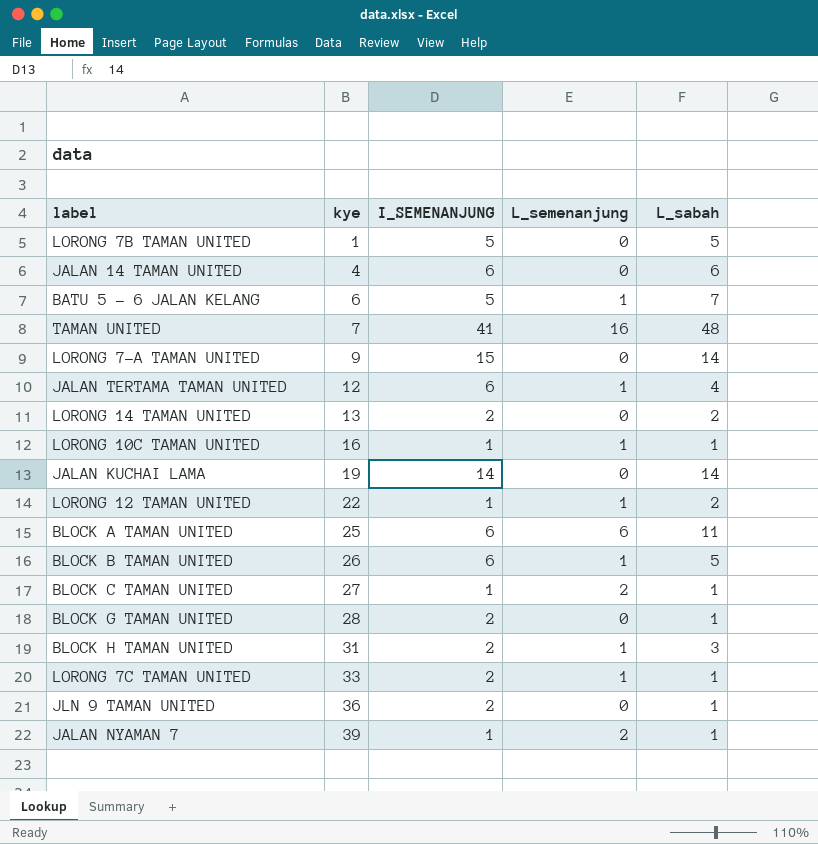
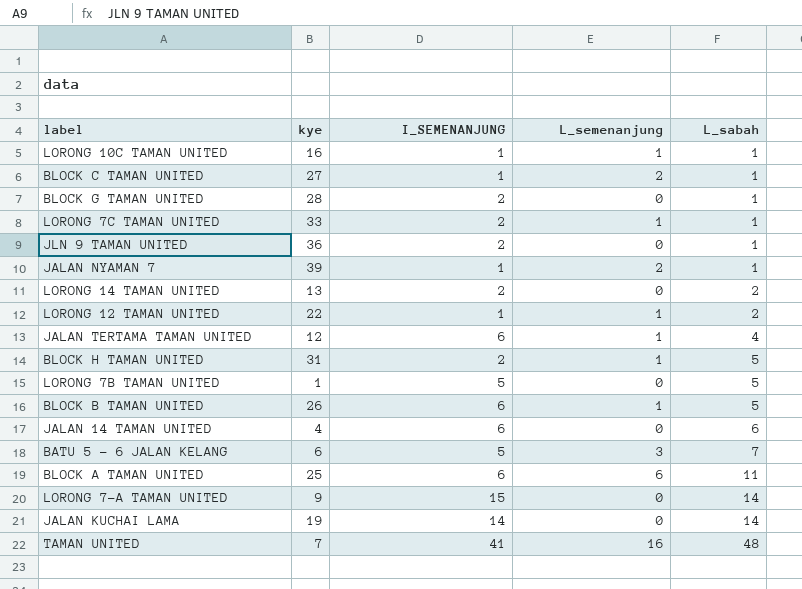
row order: kye ascending -> L_sabah ascending
BLOCK H TAMAN UNITED | L_sabah: 3 -> 5
BATU 5 - 6 JALAN KELANG | L_semenanjung: 1 -> 3

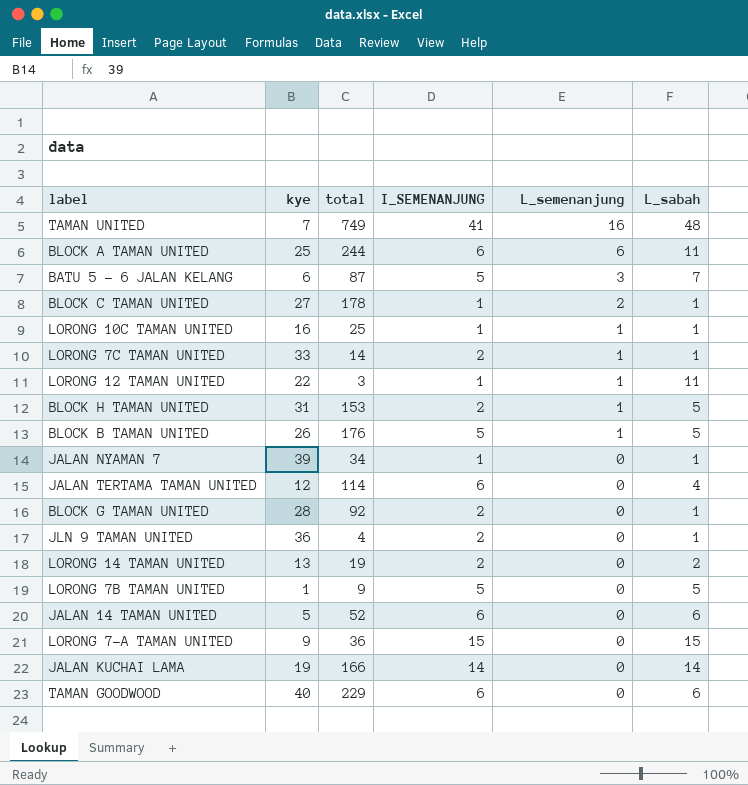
row order: L_sabah ascending -> L_semenanjung descending
column total | position: none -> 3
LORONG 12 TAMAN UNITED | L_sabah: 2 -> 11
BLOCK B TAMAN UNITED | I_SEMENANJUNG: 6 -> 5
JALAN NYAMAN 7 | L_semenanjung: 2 -> 0
JALAN TERTAMA TAMAN UNITED | L_semenanjung: 1 -> 0
JALAN 14 TAMAN UNITED | kye: 4 -> 5
LORONG 7-A TAMAN UNITED | L_sabah: 14 -> 15
row TAMAN GOODWOOD: none -> 40 | 229 | 6 | 0 | 6

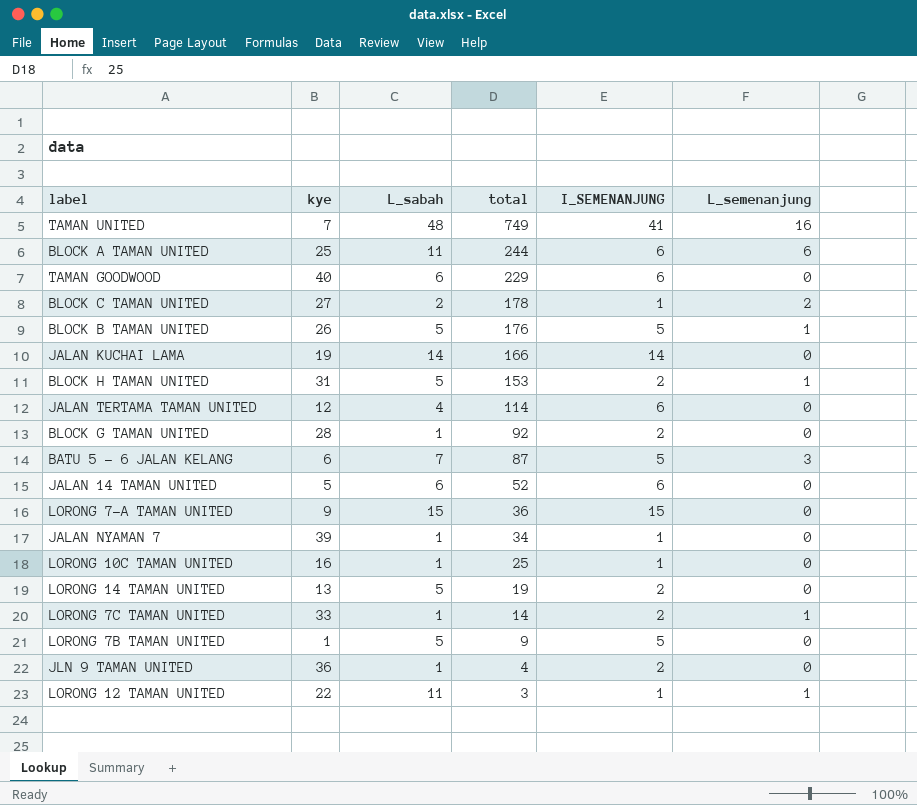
row order: L_semenanjung descending -> total descending
column L_sabah | position: 6 -> 3
BLOCK C TAMAN UNITED | L_sabah: 1 -> 2
LORONG 10C TAMAN UNITED | L_semenanjung: 1 -> 0
LORONG 14 TAMAN UNITED | L_sabah: 2 -> 5

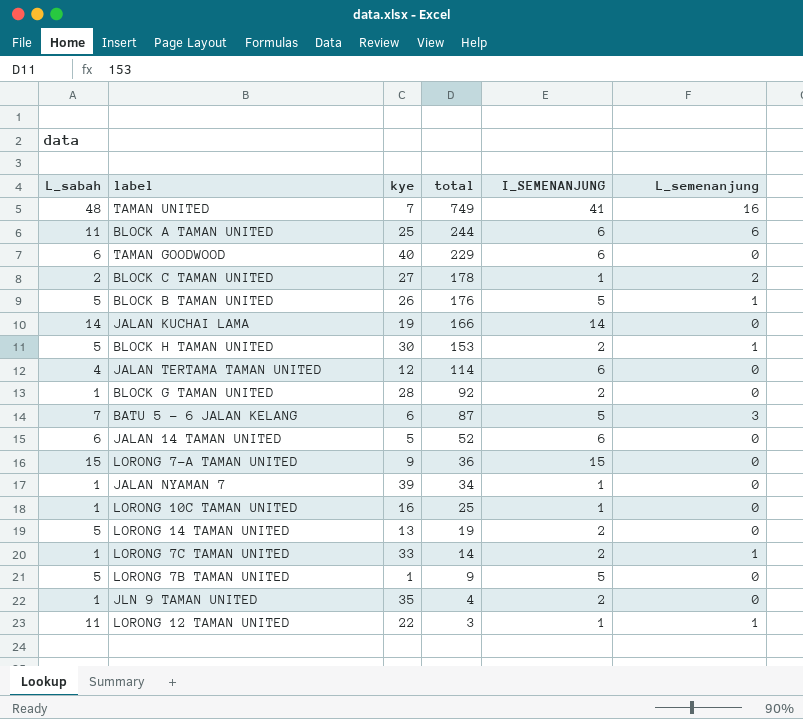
column L_sabah | position: 3 -> 1
BLOCK H TAMAN UNITED | kye: 31 -> 30
JLN 9 TAMAN UNITED | kye: 36 -> 35

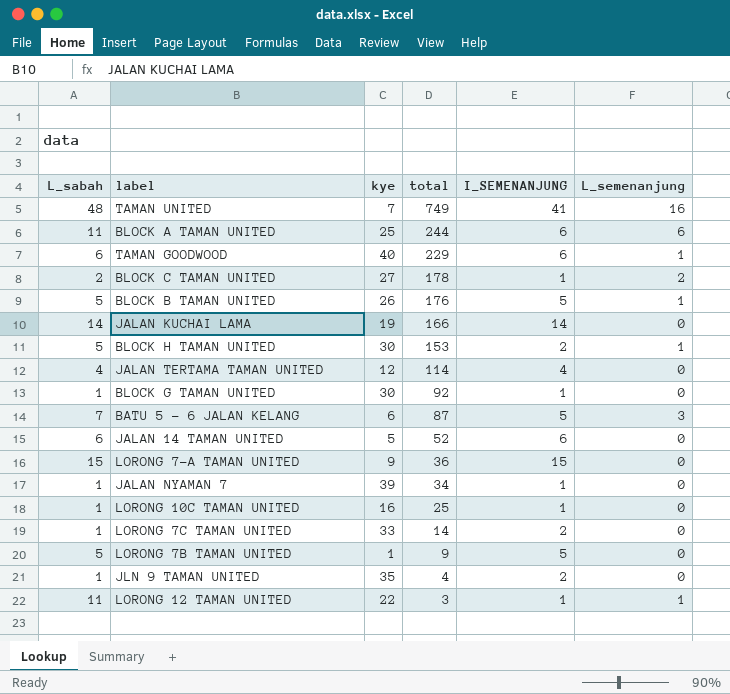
row LORONG 14 TAMAN UNITED: 5 | 13 | 19 | 2 | 0 -> none
TAMAN GOODWOOD | L_semenanjung: 0 -> 1
JALAN TERTAMA TAMAN UNITED | I_SEMENANJUNG: 6 -> 4
BLOCK G TAMAN UNITED | kye: 28 -> 30
BLOCK G TAMAN UNITED | I_SEMENANJUNG: 2 -> 1
LORONG 7C TAMAN UNITED | L_semenanjung: 1 -> 0

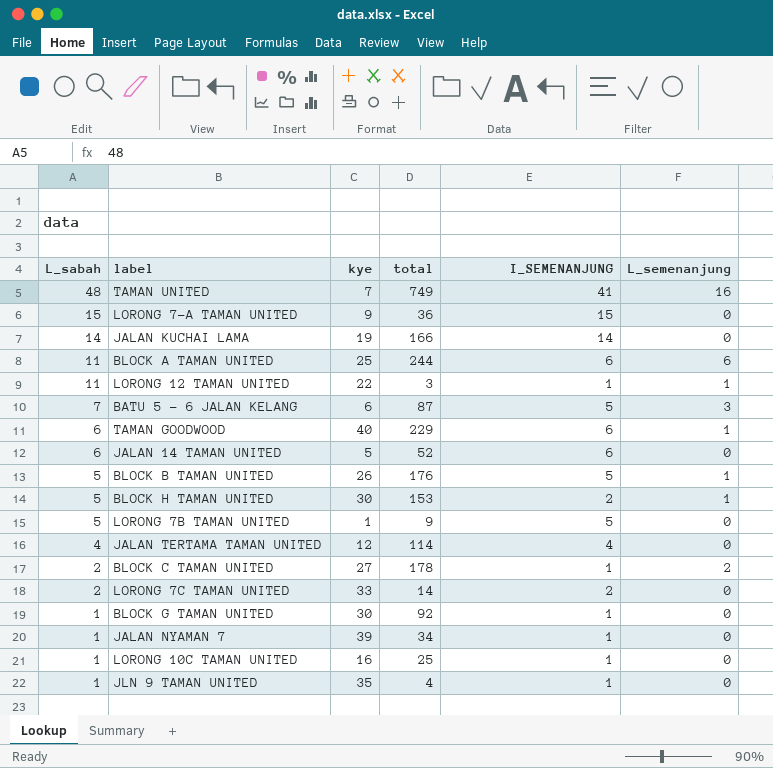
row order: total descending -> L_sabah descending
LORONG 7C TAMAN UNITED | L_sabah: 1 -> 2
JLN 9 TAMAN UNITED | I_SEMENANJUNG: 2 -> 1

